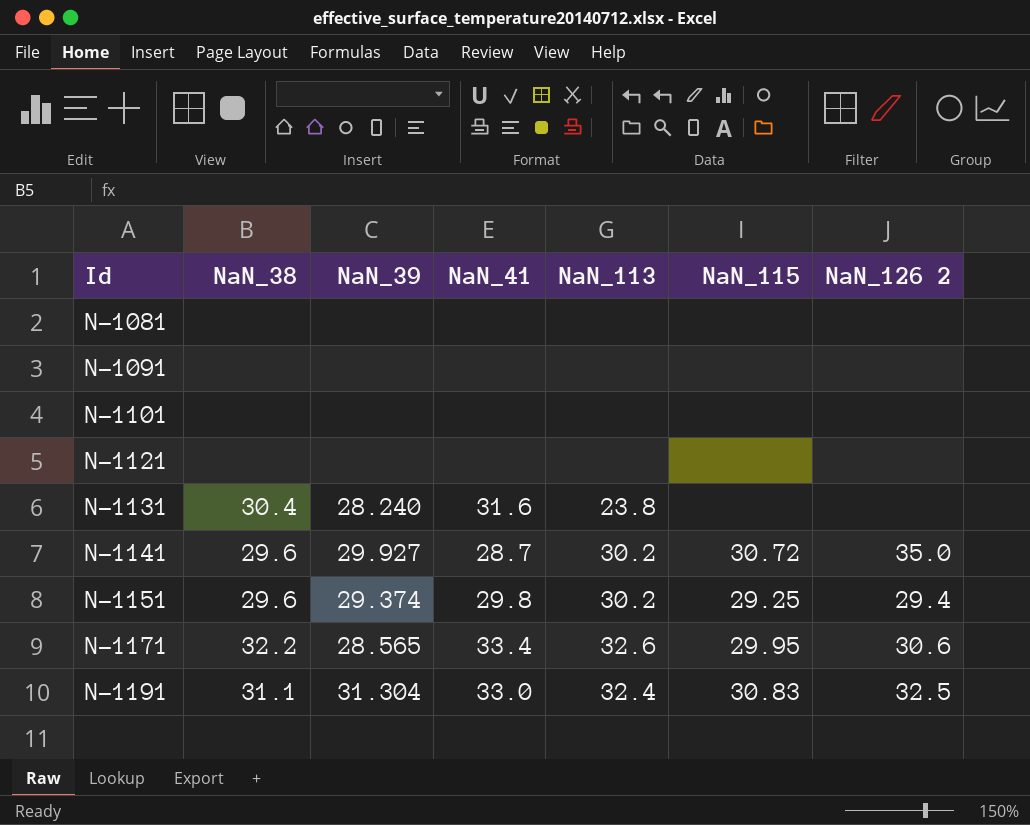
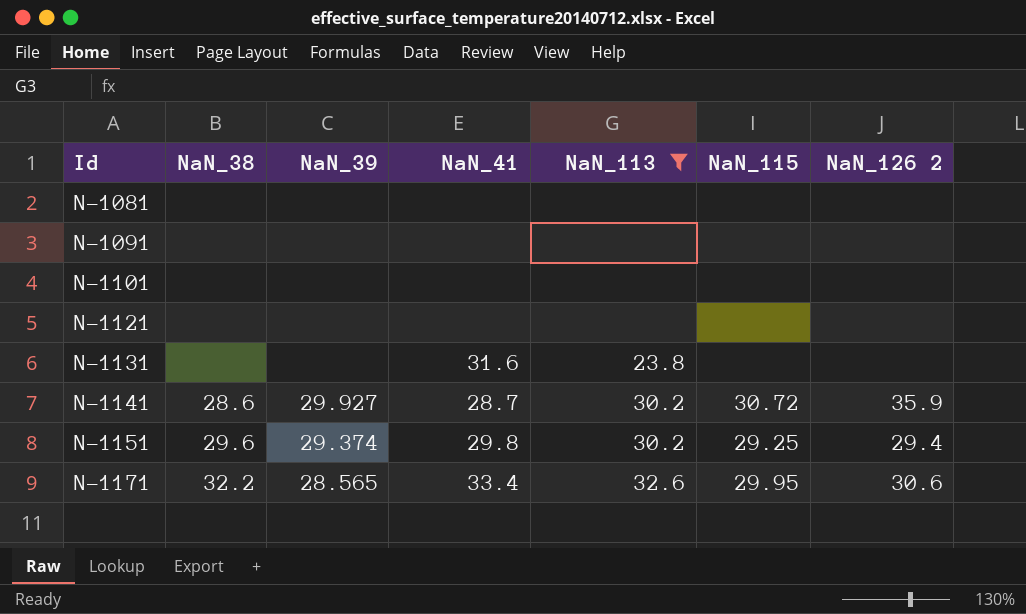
filter: none -> NaN_113 != 32.4
N-1131 | NaN_38: 30.4 -> none
N-1131 | NaN_39: 28.240 -> none
N-1141 | NaN_38: 29.6 -> 28.6
N-1141 | NaN_126 2: 35.0 -> 35.9

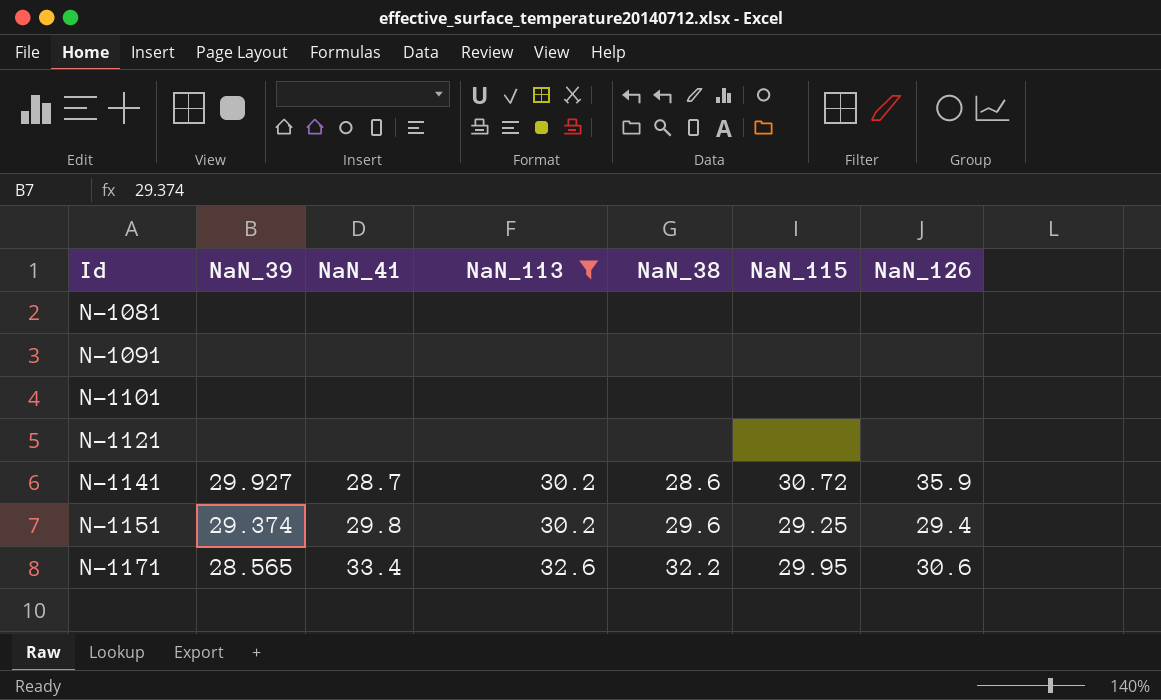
column NaN_38 | position: 2 -> 5
column name: NaN_126 2 -> NaN_126
row N-1131: none | none | 31.6 | 23.8 | none | none -> none

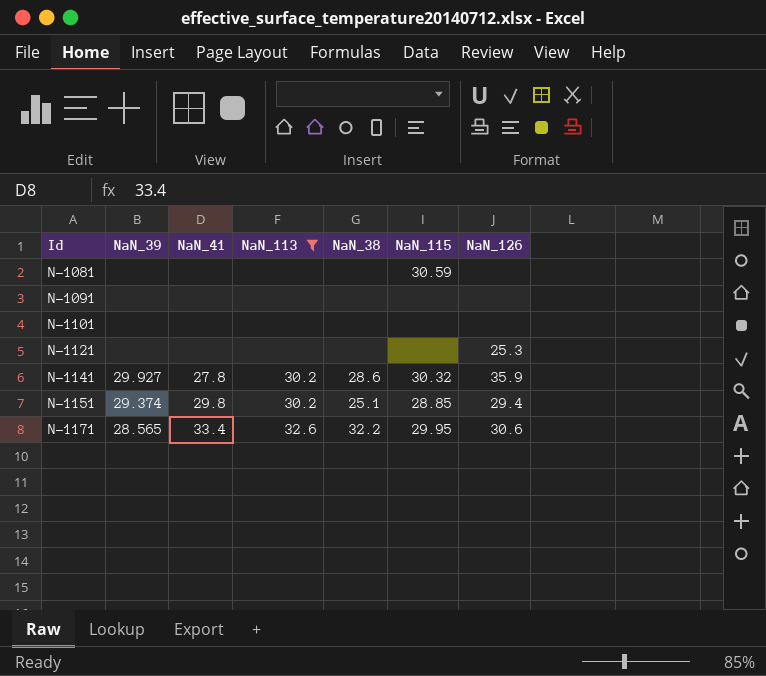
N-1081 | NaN_115: none -> 30.59
N-1121 | NaN_126: none -> 25.3
N-1141 | NaN_41: 28.7 -> 27.8
N-1141 | NaN_115: 30.72 -> 30.32
N-1151 | NaN_38: 29.6 -> 25.1
N-1151 | NaN_115: 29.25 -> 28.85

